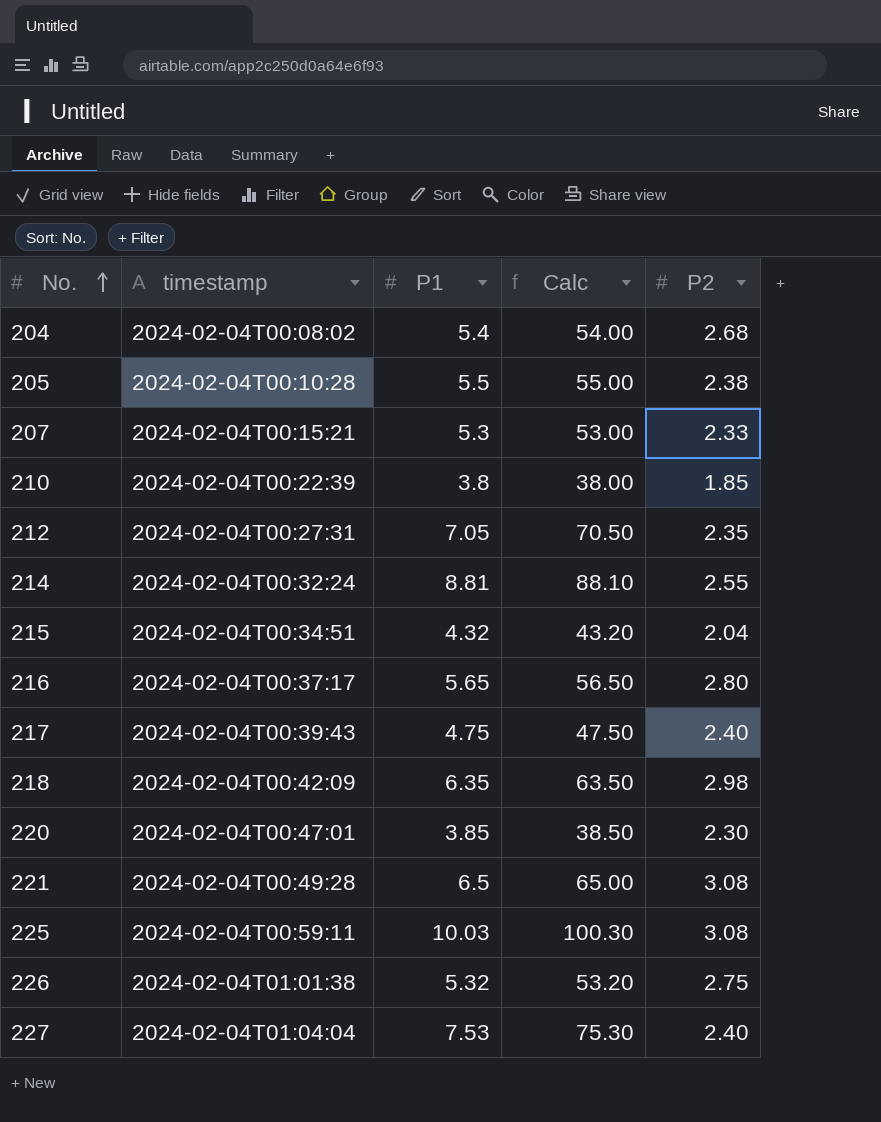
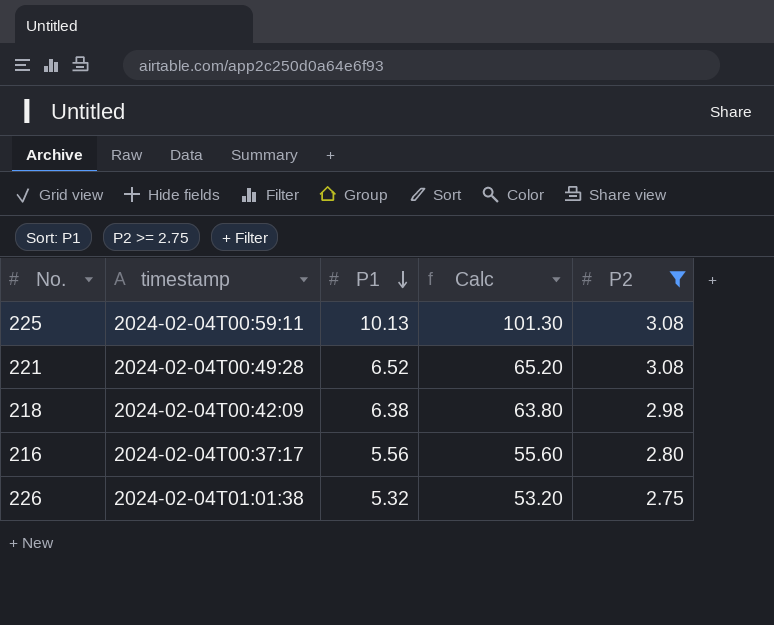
filter: none -> P2 >= 2.75
row order: No. ascending -> P1 descending
225 | P1: 10.03 -> 10.13
225 | Calc: 100.30 -> 101.30
221 | P1: 6.5 -> 6.52
221 | Calc: 65.00 -> 65.20
218 | P1: 6.35 -> 6.38
218 | Calc: 63.50 -> 63.80
216 | P1: 5.65 -> 5.56
216 | Calc: 56.50 -> 55.60

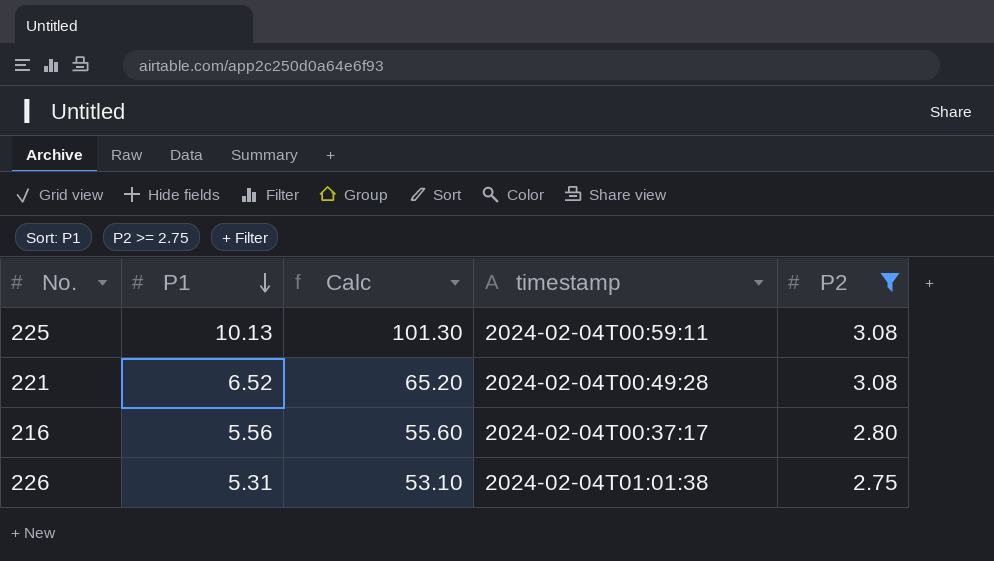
column timestamp | position: 2 -> 4
row 218: 2024-02-04T00:42:09 | 6.38 | 63.80 | 2.98 -> none
226 | P1: 5.32 -> 5.31
226 | Calc: 53.20 -> 53.10

